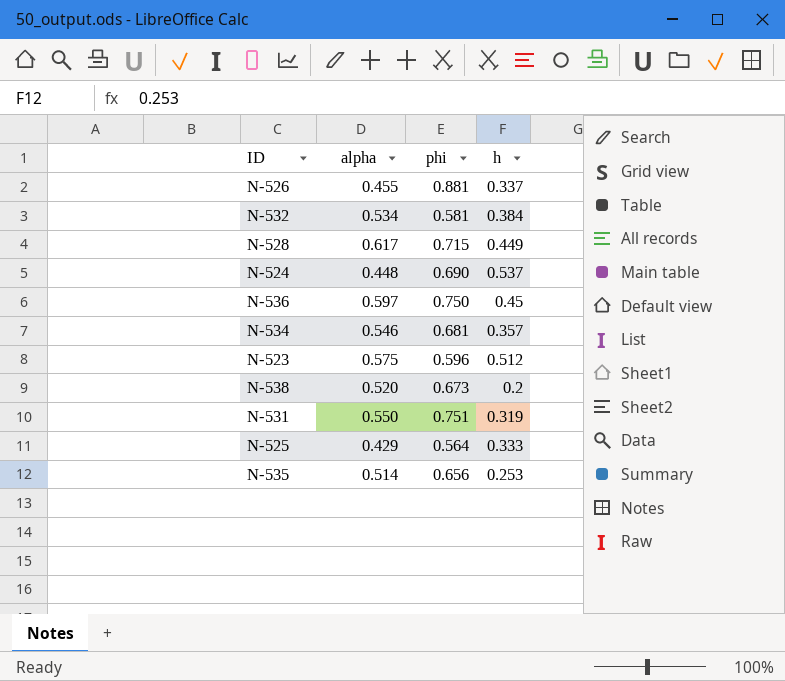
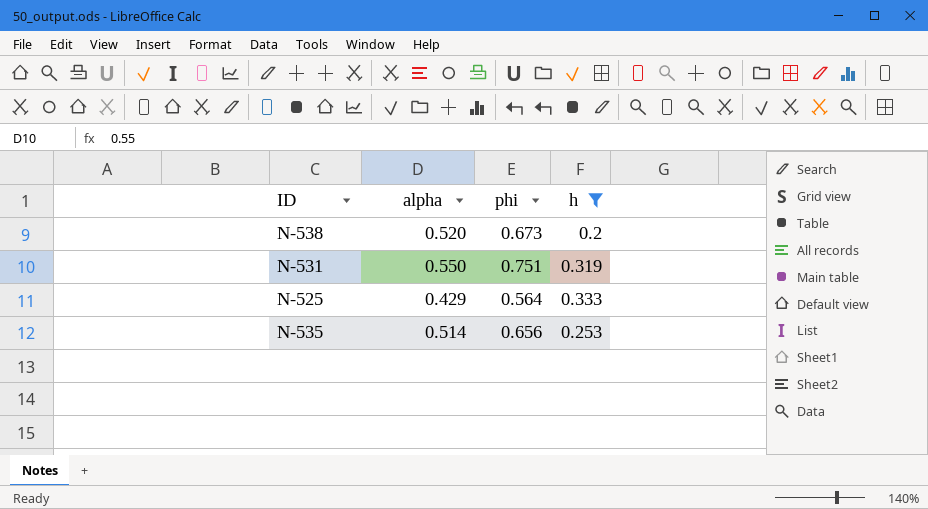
filter: none -> h <= 0.333

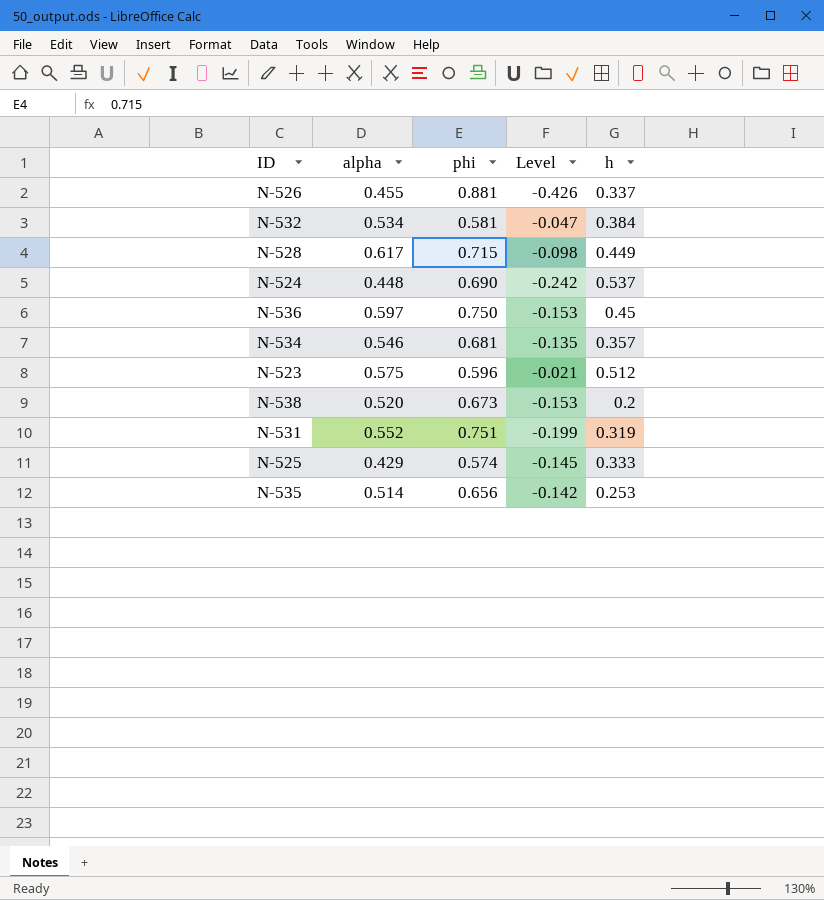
filter: h <= 0.333 -> none
column Level | formula: none -> [alpha] - [phi]
N-531 | alpha: 0.550 -> 0.552
N-525 | phi: 0.564 -> 0.574

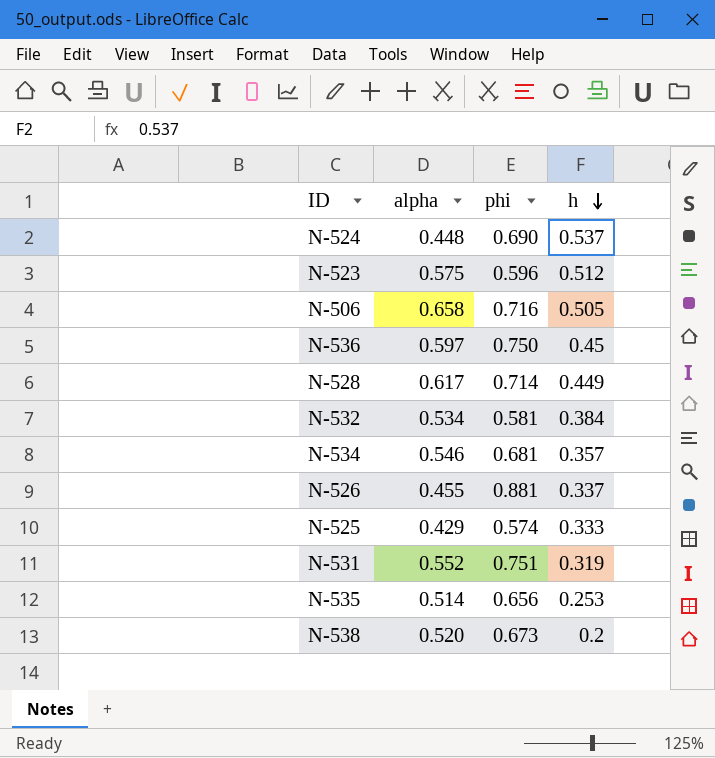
row order: none -> h descending
column Level | formula: [alpha] - [phi] -> none
row N-506: none -> 0.658 | 0.716 | 0.505
N-528 | phi: 0.715 -> 0.714

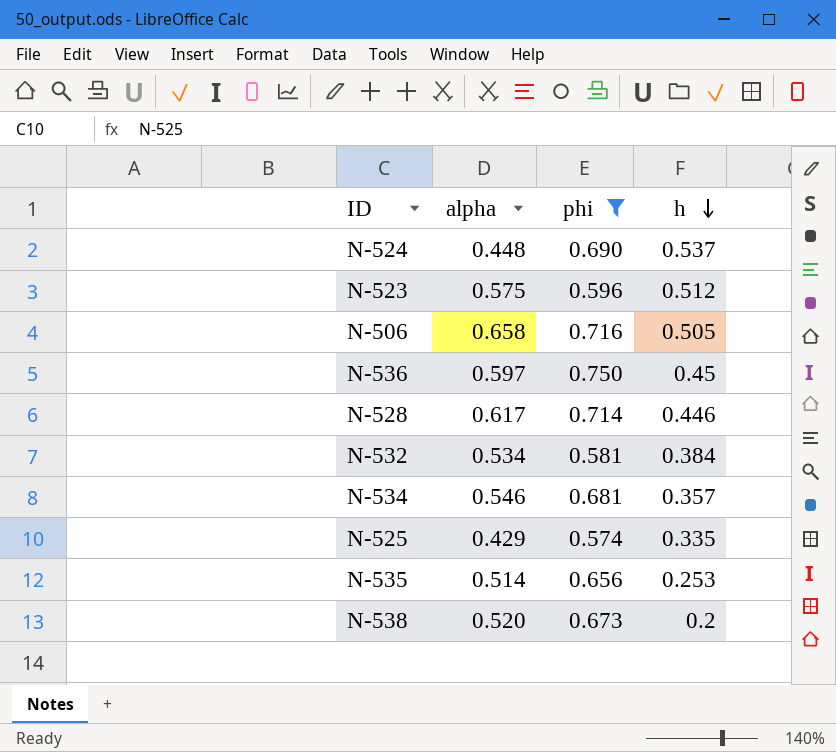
filter: none -> phi <= 0.750
N-528 | h: 0.449 -> 0.446
N-525 | h: 0.333 -> 0.335

